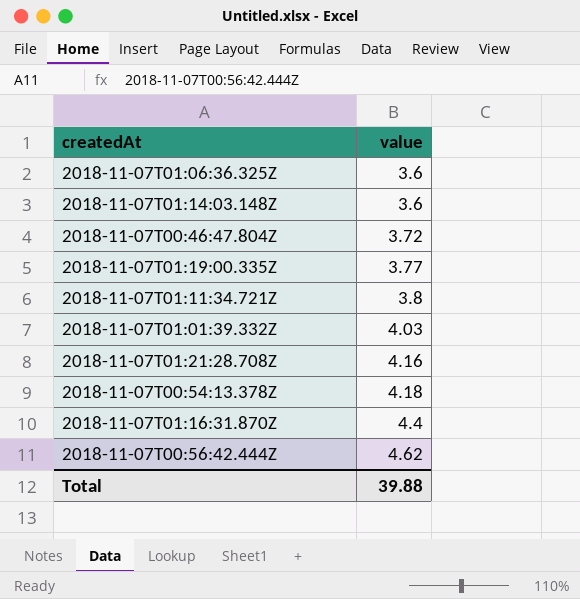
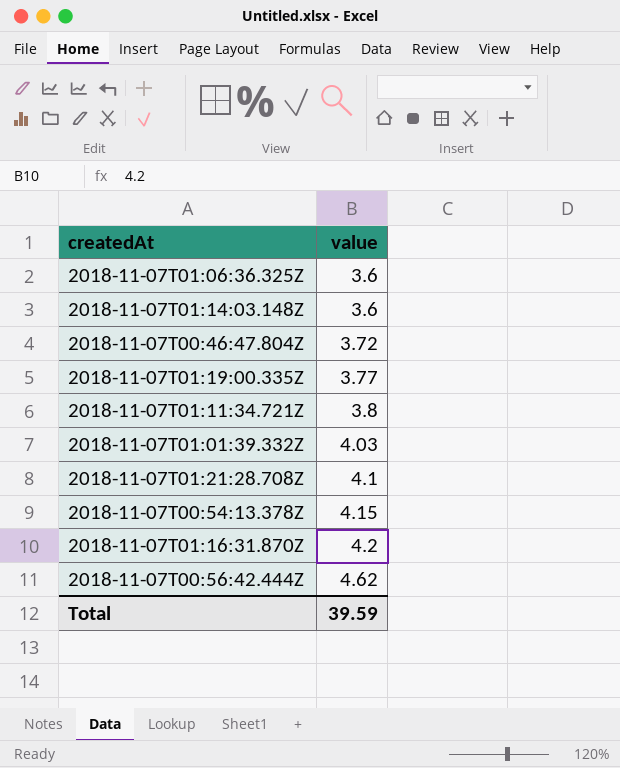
2018-11-07T01:21:28.708Z | value: 4.16 -> 4.1
2018-11-07T00:54:13.378Z | value: 4.18 -> 4.15
2018-11-07T01:16:31.870Z | value: 4.4 -> 4.2
Total | value: 39.88 -> 39.59

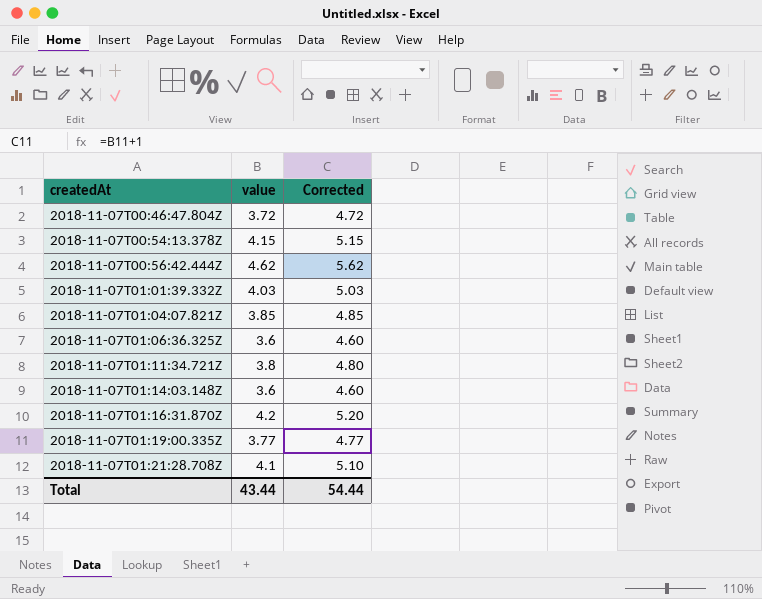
row order: value ascending -> createdAt ascending
column Corrected | formula: none -> [value] + 1
row 2018-11-07T01:04:07.821Z: none -> 3.85 | 4.85
Total | value: 39.59 -> 43.44

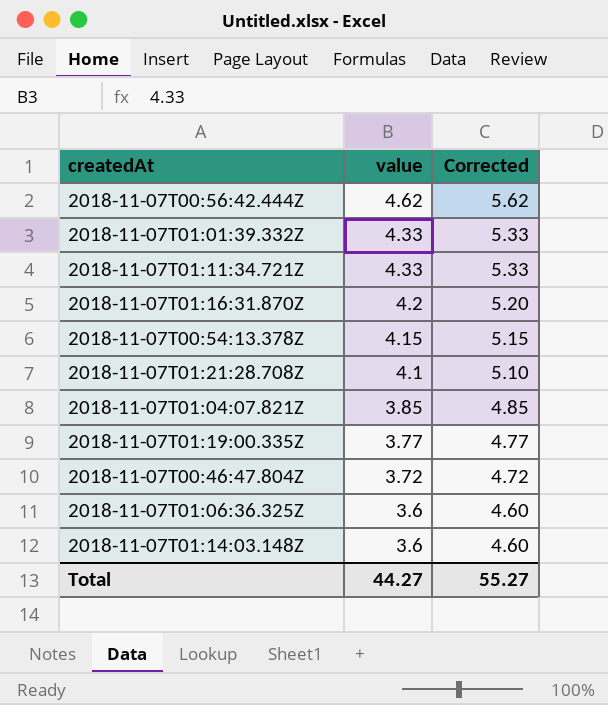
row order: createdAt ascending -> value descending
2018-11-07T01:01:39.332Z | value: 4.03 -> 4.33
2018-11-07T01:01:39.332Z | Corrected: 5.03 -> 5.33
2018-11-07T01:11:34.721Z | value: 3.8 -> 4.33
2018-11-07T01:11:34.721Z | Corrected: 4.80 -> 5.33
Total | value: 43.44 -> 44.27
Total | Corrected: 54.44 -> 55.27

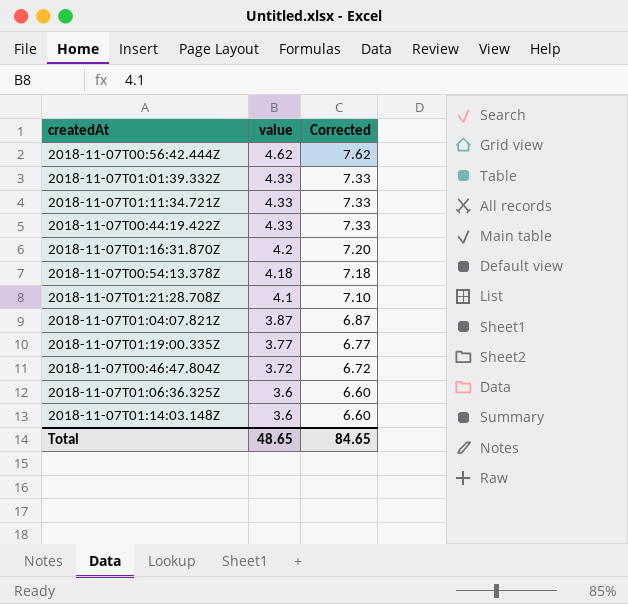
column Corrected | formula: [value] + 1 -> [value] + 3
row 2018-11-07T00:44:19.422Z: none -> 4.33 | 7.33
2018-11-07T00:54:13.378Z | value: 4.15 -> 4.18
2018-11-07T01:04:07.821Z | value: 3.85 -> 3.87
Total | value: 44.27 -> 48.65
Total | Corrected: 55.27 -> 84.65

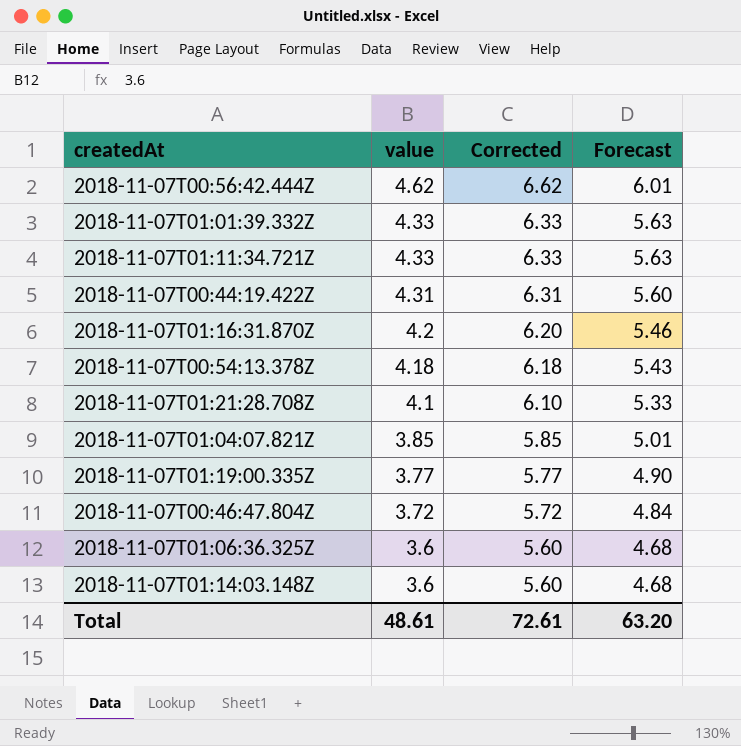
column Corrected | formula: [value] + 3 -> [value] + 2
column Forecast | formula: none -> [value] * 1.3
2018-11-07T00:44:19.422Z | value: 4.33 -> 4.31
2018-11-07T01:04:07.821Z | value: 3.87 -> 3.85
Total | value: 48.65 -> 48.61
Total | Corrected: 84.65 -> 72.61

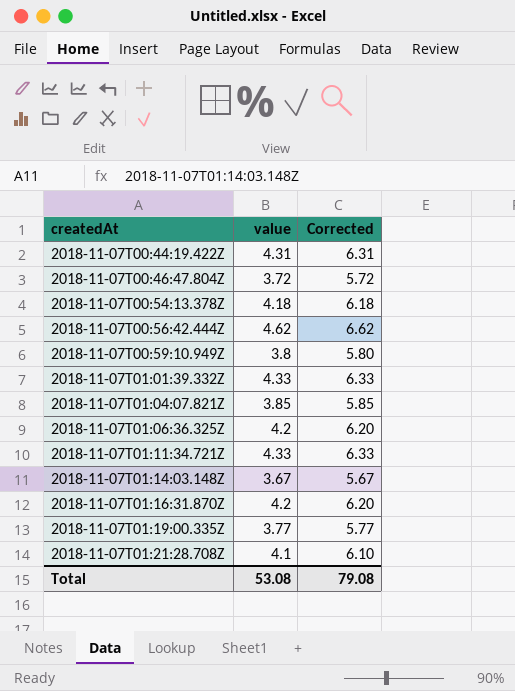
row order: value descending -> createdAt ascending
column Forecast | formula: [value] * 1.3 -> none
row 2018-11-07T00:59:10.949Z: none -> 3.8 | 5.80
2018-11-07T01:06:36.325Z | value: 3.6 -> 4.2
2018-11-07T01:06:36.325Z | Corrected: 5.60 -> 6.20
2018-11-07T01:14:03.148Z | value: 3.6 -> 3.67
2018-11-07T01:14:03.148Z | Corrected: 5.60 -> 5.67
Total | value: 48.61 -> 53.08
Total | Corrected: 72.61 -> 79.08

